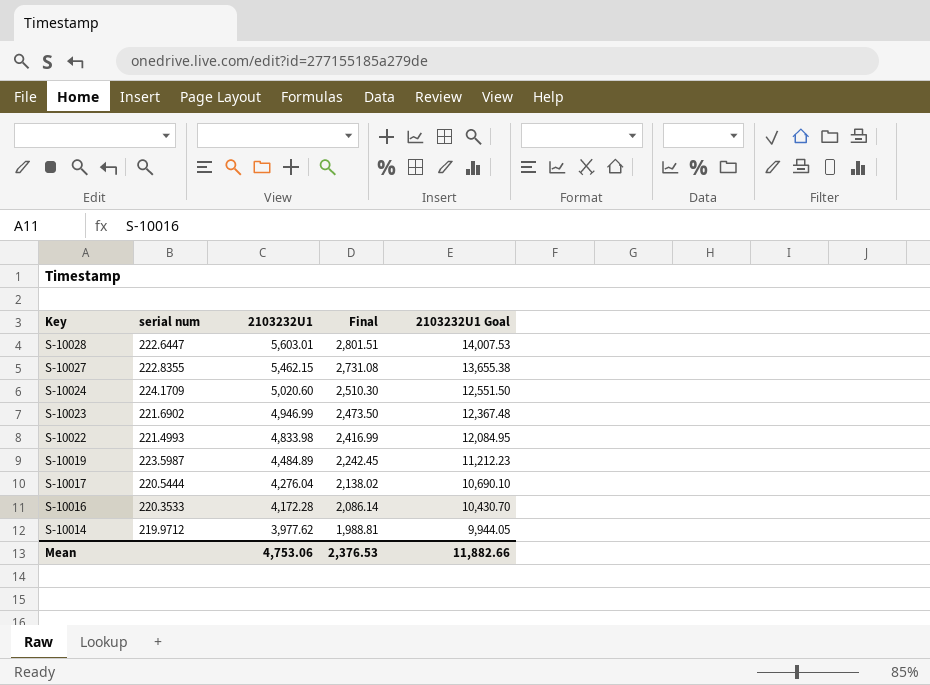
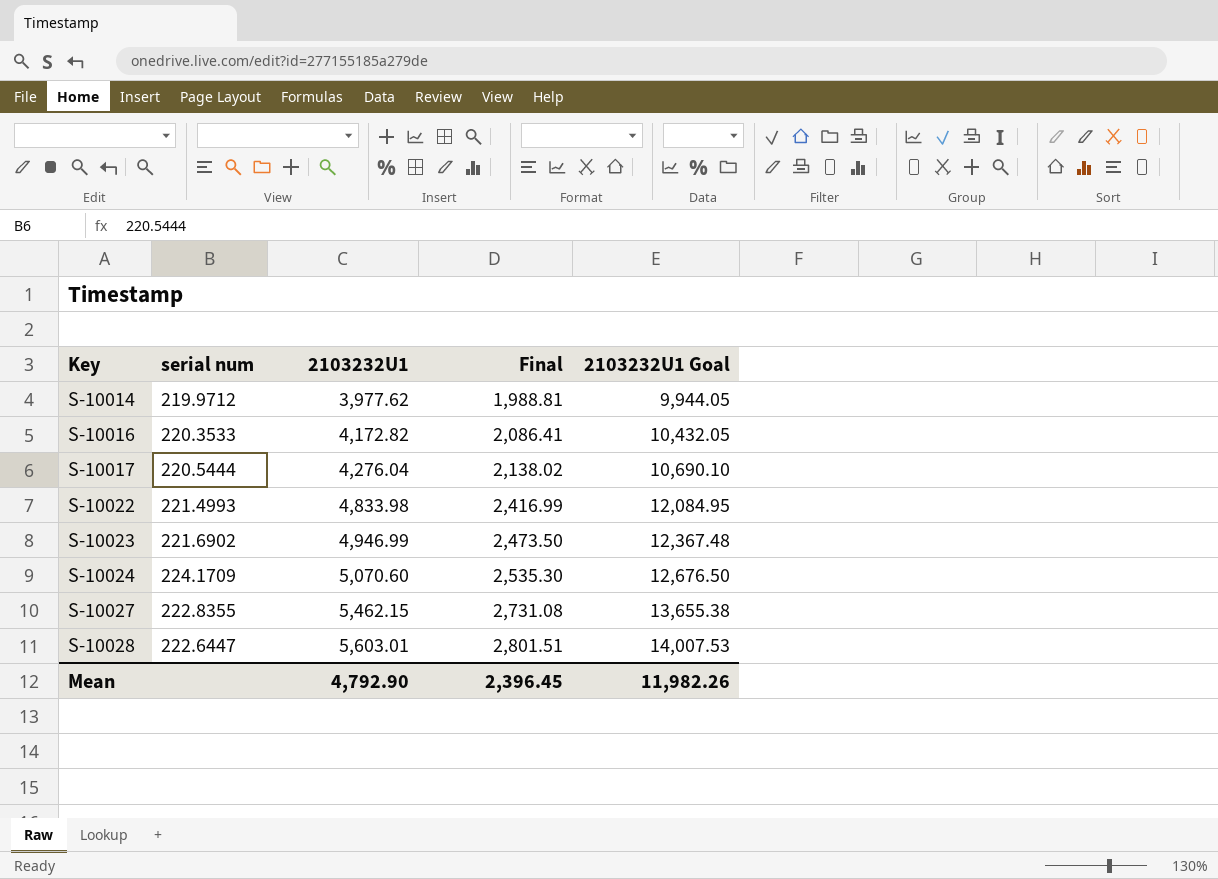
row order: Key descending -> Key ascending
row S-10019: 223.5987 | 4,484.89 | 2,242.45 | 11,212.23 -> none
S-10016 | 2103232U1: 4,172.28 -> 4,172.82
S-10016 | Final: 2,086.14 -> 2,086.41
S-10016 | 2103232U1 Goal: 10,430.70 -> 10,432.05
S-10024 | 2103232U1: 5,020.60 -> 5,070.60
S-10024 | Final: 2,510.30 -> 2,535.30
S-10024 | 2103232U1 Goal: 12,551.50 -> 12,676.50
Mean | 2103232U1: 4,753.06 -> 4,792.90
Mean | Final: 2,376.53 -> 2,396.45
Mean | 2103232U1 Goal: 11,882.66 -> 11,982.26

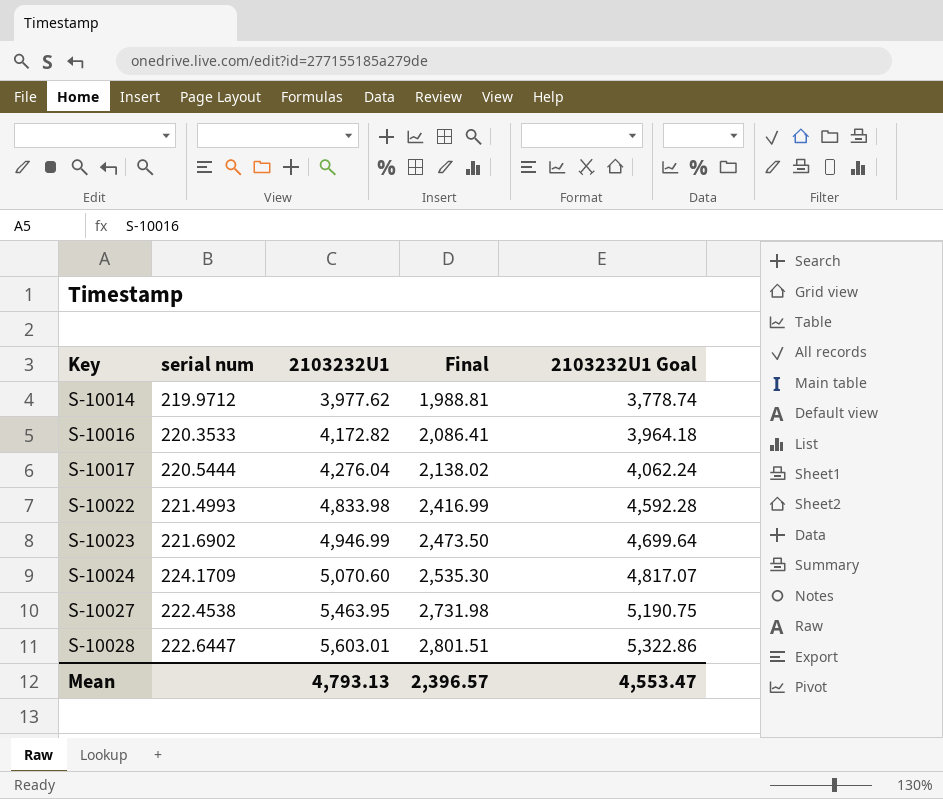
column 2103232U1 Goal | formula: [2103232U1] * 2.5 -> [2103232U1] * 0.95
S-10027 | serial num: 222.8355 -> 222.4538
S-10027 | 2103232U1: 5,462.15 -> 5,463.95
S-10027 | Final: 2,731.08 -> 2,731.98
Mean | 2103232U1: 4,792.90 -> 4,793.13
Mean | Final: 2,396.45 -> 2,396.57
Mean | 2103232U1 Goal: 11,982.26 -> 4,553.47

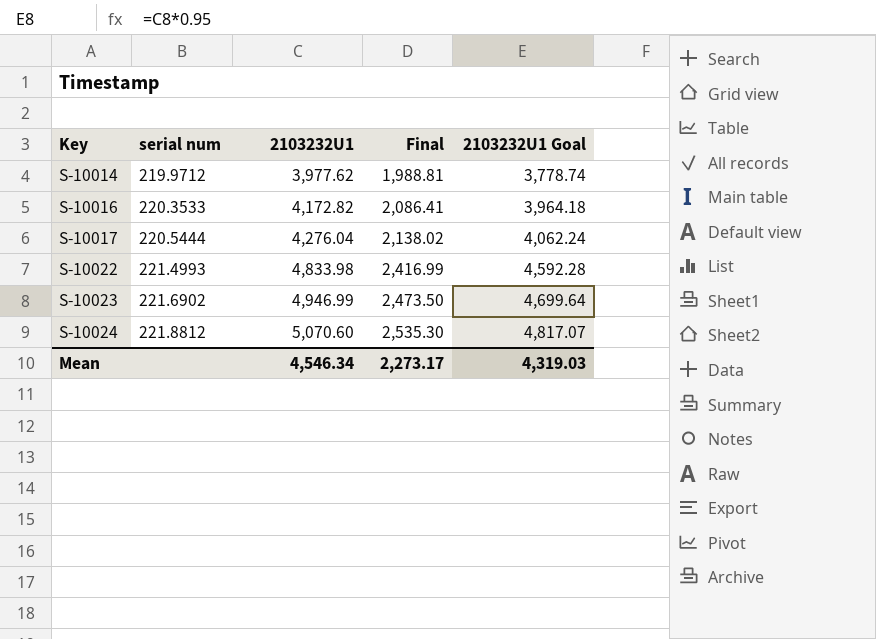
row S-10027: 222.4538 | 5,463.95 | 2,731.98 | 5,190.75 -> none
row S-10028: 222.6447 | 5,603.01 | 2,801.51 | 5,322.86 -> none
S-10024 | serial num: 224.1709 -> 221.8812
Mean | 2103232U1: 4,793.13 -> 4,546.34
Mean | Final: 2,396.57 -> 2,273.17
Mean | 2103232U1 Goal: 4,553.47 -> 4,319.03

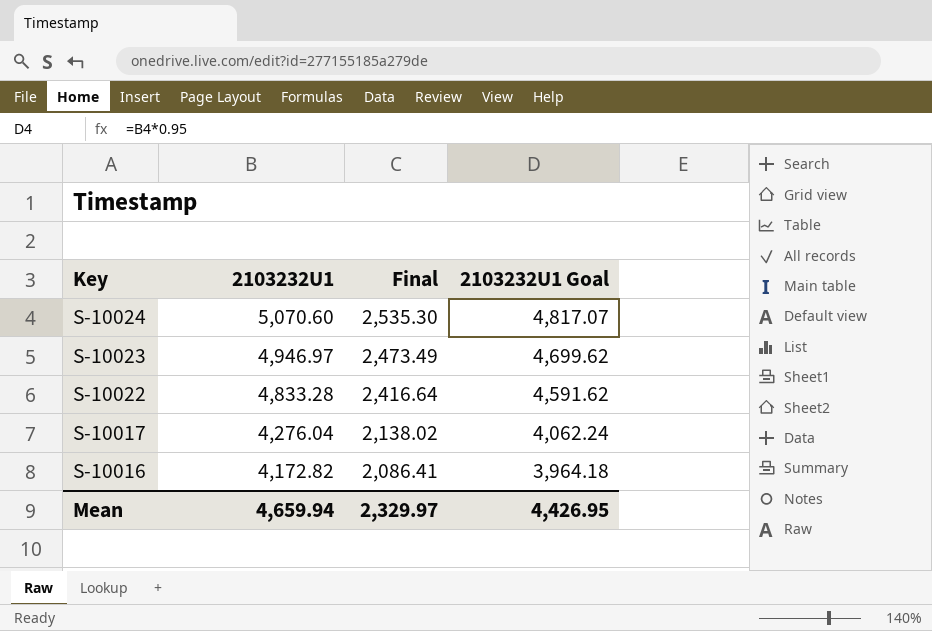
row order: Key ascending -> Key descending
column serial num | position: 2 -> none
row S-10014: 219.9712 | 3,977.62 | 1,988.81 | 3,778.74 -> none
S-10023 | 2103232U1: 4,946.99 -> 4,946.97
S-10023 | Final: 2,473.50 -> 2,473.49
S-10023 | 2103232U1 Goal: 4,699.64 -> 4,699.62
S-10022 | 2103232U1: 4,833.98 -> 4,833.28
S-10022 | Final: 2,416.99 -> 2,416.64
S-10022 | 2103232U1 Goal: 4,592.28 -> 4,591.62
Mean | 2103232U1: 4,546.34 -> 4,659.94
Mean | Final: 2,273.17 -> 2,329.97
Mean | 2103232U1 Goal: 4,319.03 -> 4,426.95

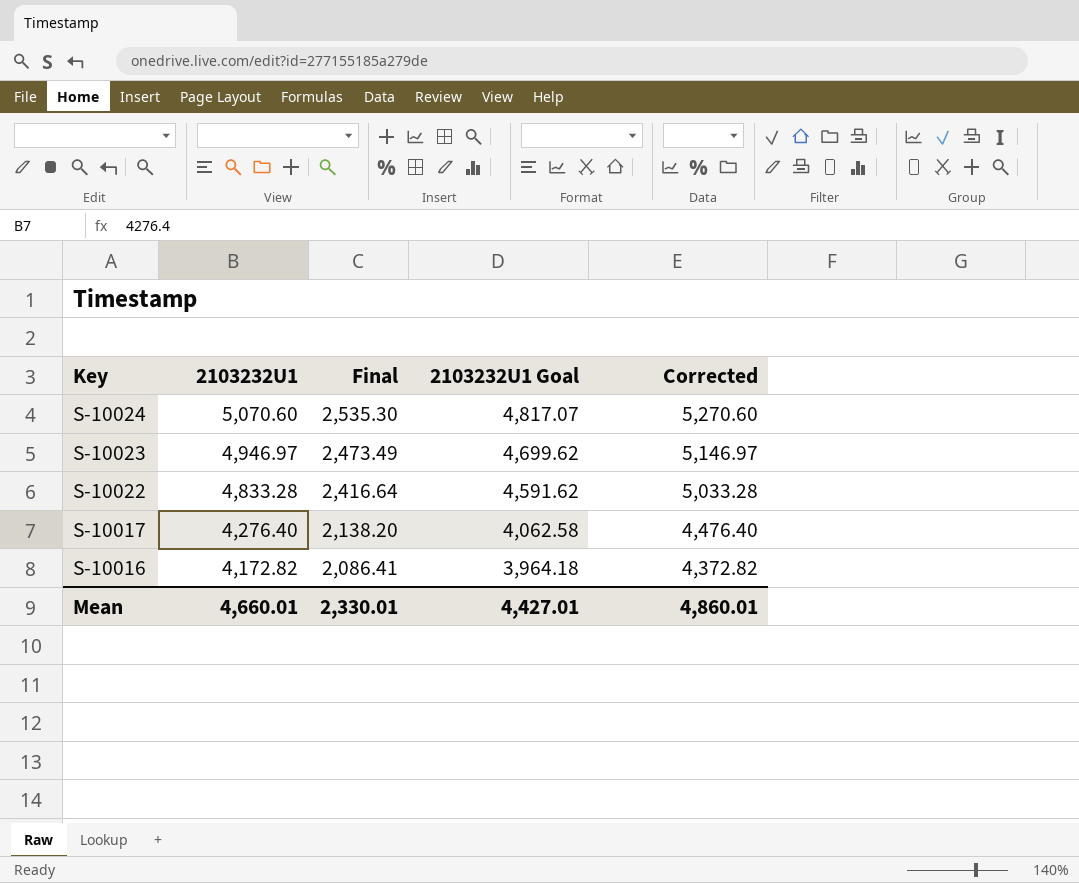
column Corrected | formula: none -> [2103232U1] + 200
S-10017 | 2103232U1: 4,276.04 -> 4,276.40
S-10017 | Final: 2,138.02 -> 2,138.20
S-10017 | 2103232U1 Goal: 4,062.24 -> 4,062.58
Mean | 2103232U1: 4,659.94 -> 4,660.01
Mean | Final: 2,329.97 -> 2,330.01
Mean | 2103232U1 Goal: 4,426.95 -> 4,427.01

